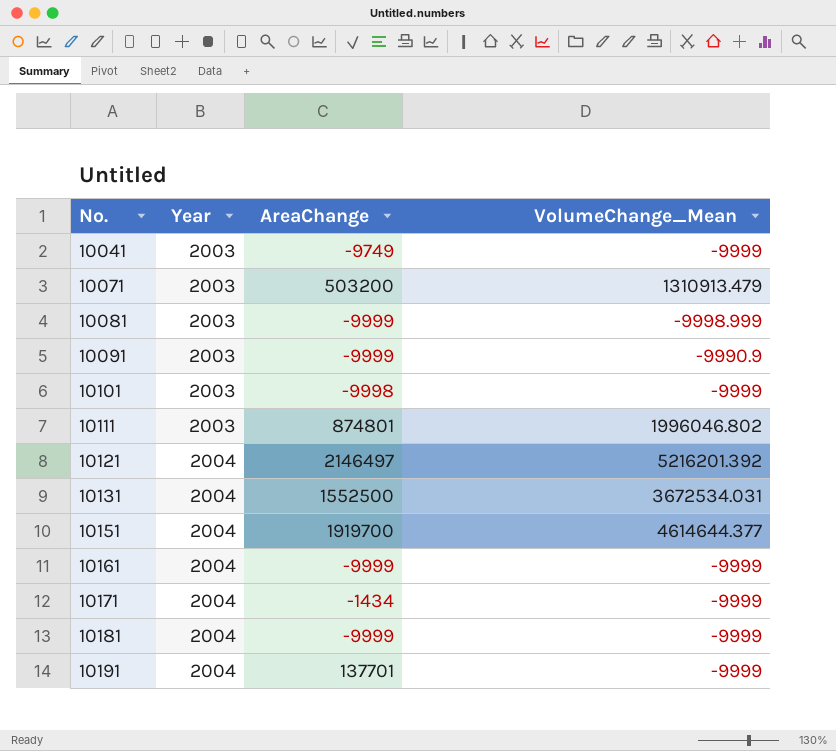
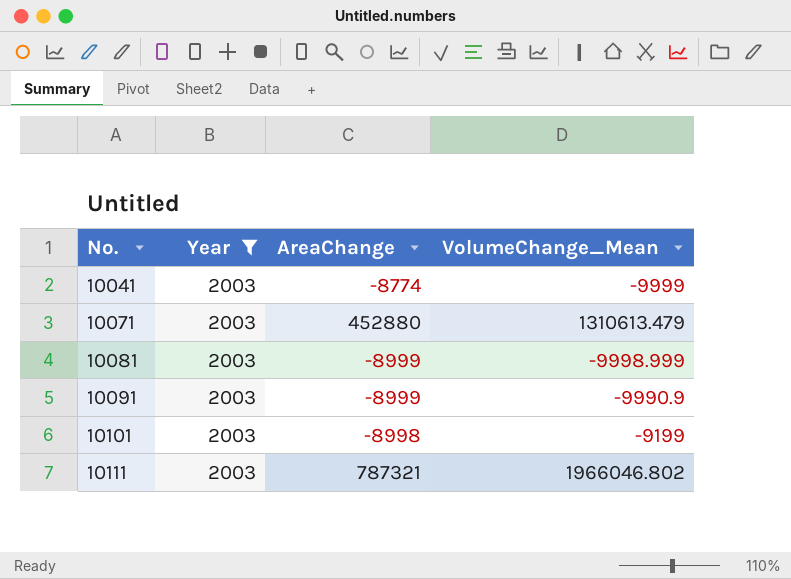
filter: none -> Year = 2003
10041 | AreaChange: -9749 -> -8774
10071 | AreaChange: 503200 -> 452880
10071 | VolumeChange_Mean: 1310913.479 -> 1310613.479
10081 | AreaChange: -9999 -> -8999
10091 | AreaChange: -9999 -> -8999
10101 | AreaChange: -9998 -> -8998
10101 | VolumeChange_Mean: -9999 -> -9199
10111 | AreaChange: 874801 -> 787321
10111 | VolumeChange_Mean: 1996046.802 -> 1966046.802

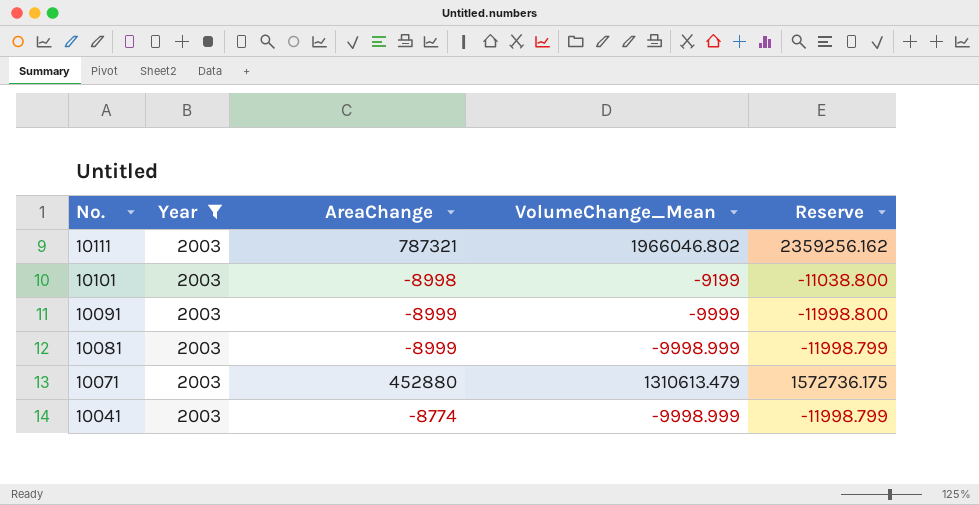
row order: No. ascending -> No. descending
column Reserve | formula: none -> [VolumeChange_Mean] * 1.2
10091 | VolumeChange_Mean: -9990.9 -> -9999
10041 | VolumeChange_Mean: -9999 -> -9998.999

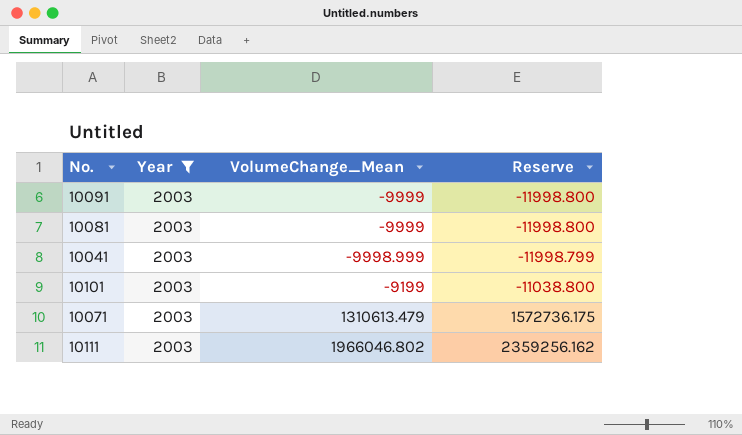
row order: No. descending -> VolumeChange_Mean ascending
column AreaChange | position: 3 -> none
10081 | VolumeChange_Mean: -9998.999 -> -9999
10081 | Reserve: -11998.799 -> -11998.800

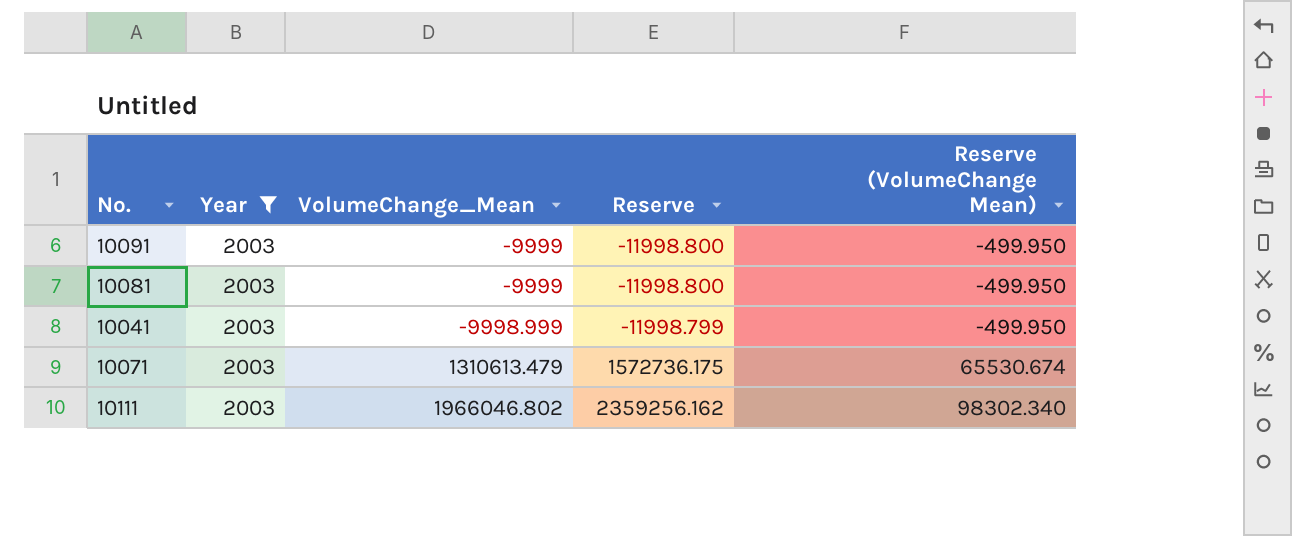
column Reserve (VolumeChange Mean) | formula: none -> [VolumeChange_Mean] * 0.05
row 10101: 2003 | -9199 | -11038.800 -> none

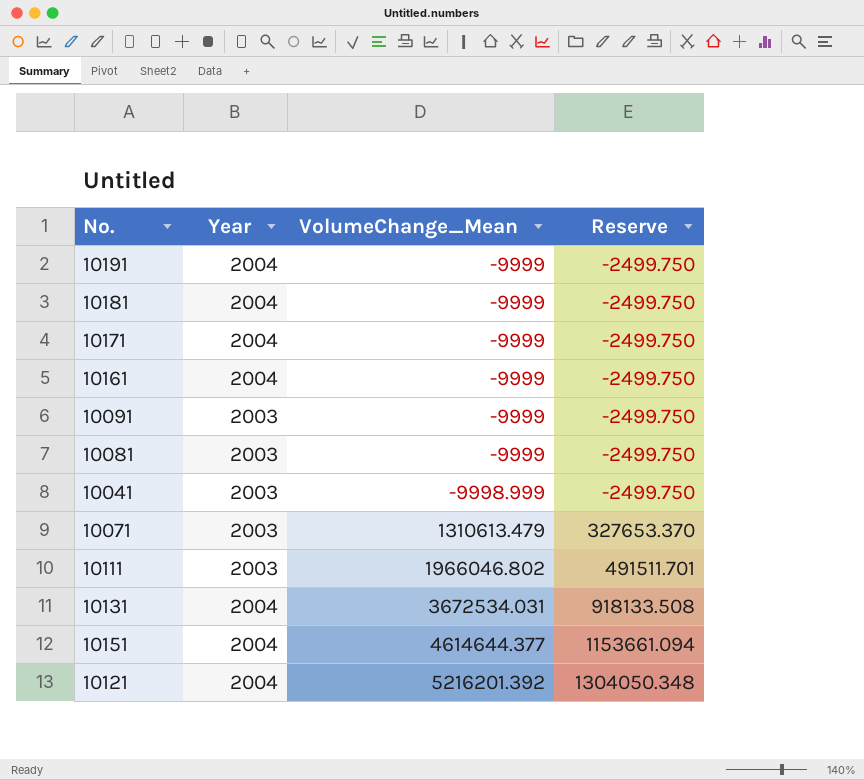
filter: Year = 2003 -> none
column Reserve (VolumeChange Mean) | formula: [VolumeChange_Mean] * 0.05 -> none
column Reserve | formula: [VolumeChange_Mean] * 1.2 -> [VolumeChange_Mean] * 0.25

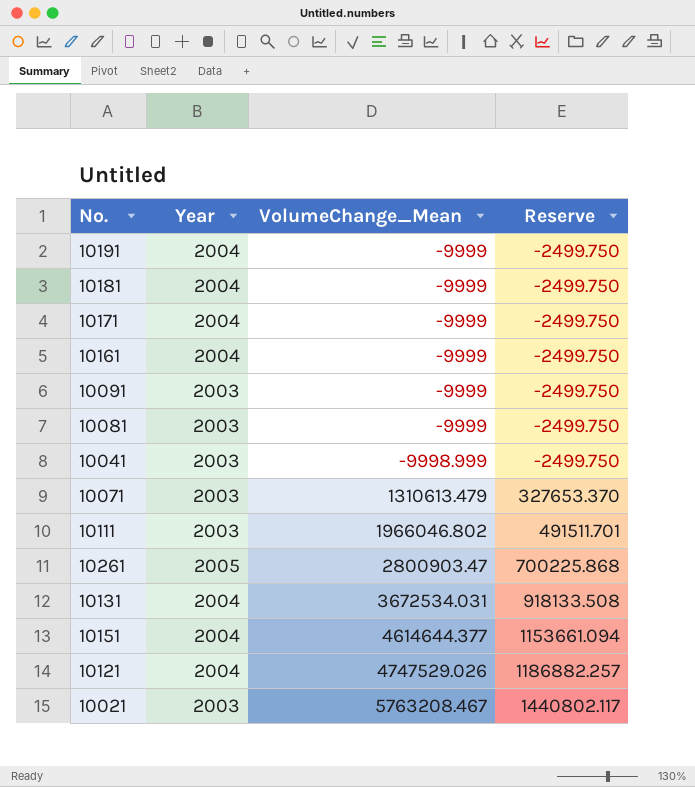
row 10261: none -> 2005 | 2800903.47 | 700225.868
10121 | VolumeChange_Mean: 5216201.392 -> 4747529.026
10121 | Reserve: 1304050.348 -> 1186882.257
row 10021: none -> 2003 | 5763208.467 | 1440802.117

